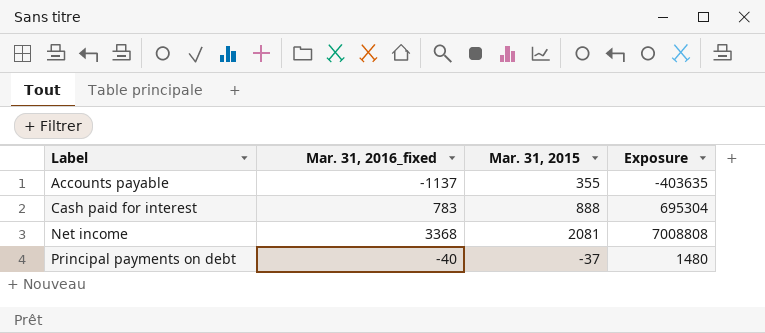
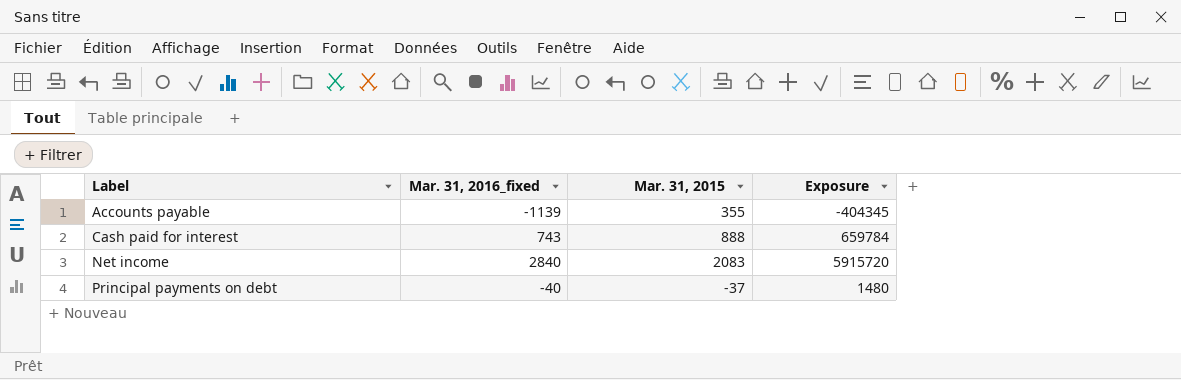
Accounts payable | Mar. 31, 2016_fixed: -1137 -> -1139
Accounts payable | Exposure: -403635 -> -404345
Cash paid for interest | Mar. 31, 2016_fixed: 783 -> 743
Cash paid for interest | Exposure: 695304 -> 659784
Net income | Mar. 31, 2016_fixed: 3368 -> 2840
Net income | Mar. 31, 2015: 2081 -> 2083
Net income | Exposure: 7008808 -> 5915720

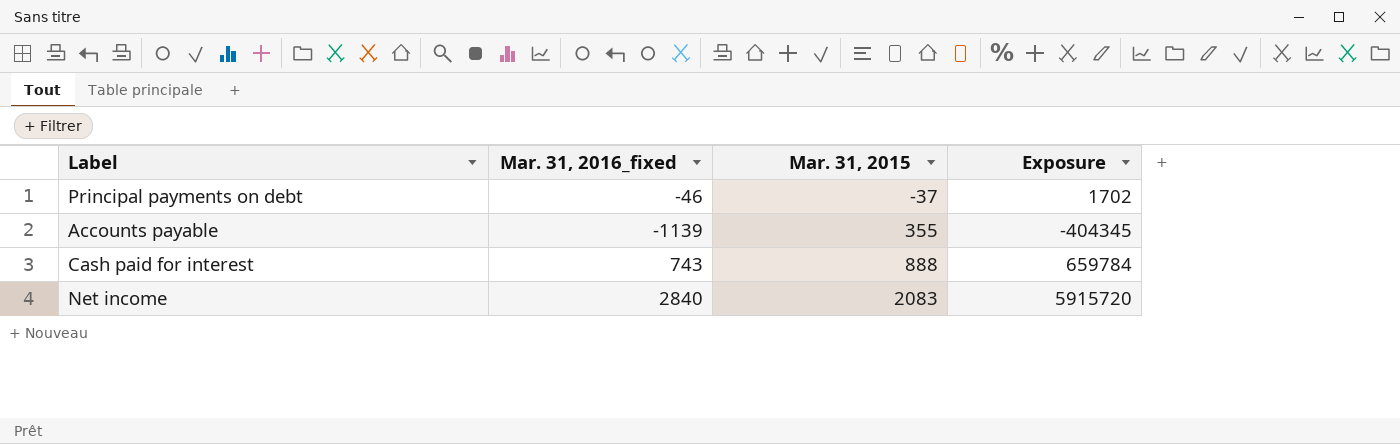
row order: Label ascending -> Mar. 31, 2015 ascending
Principal payments on debt | Mar. 31, 2016_fixed: -40 -> -46
Principal payments on debt | Exposure: 1480 -> 1702

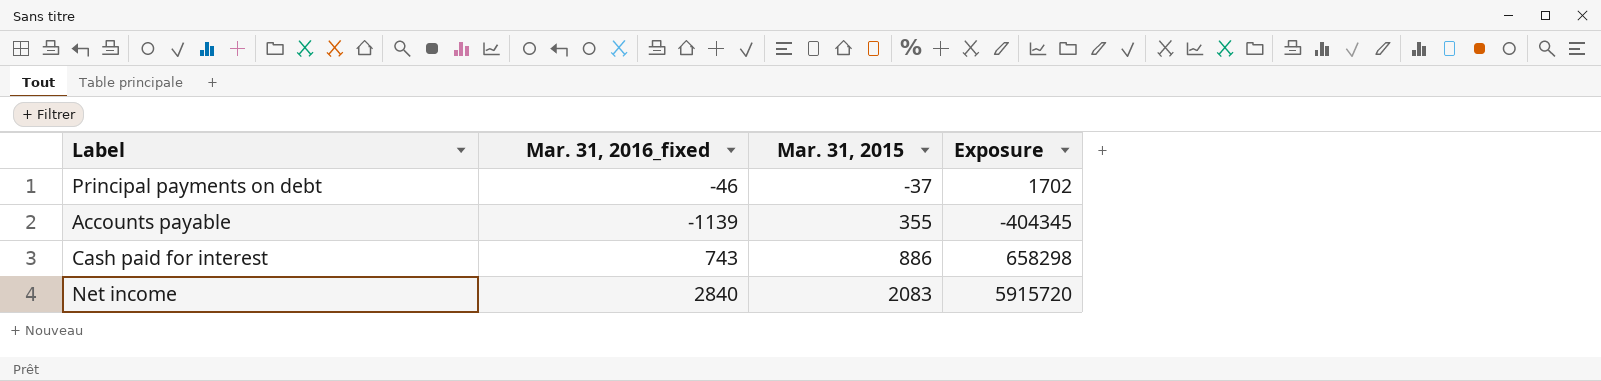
Cash paid for interest | Mar. 31, 2015: 888 -> 886
Cash paid for interest | Exposure: 659784 -> 658298

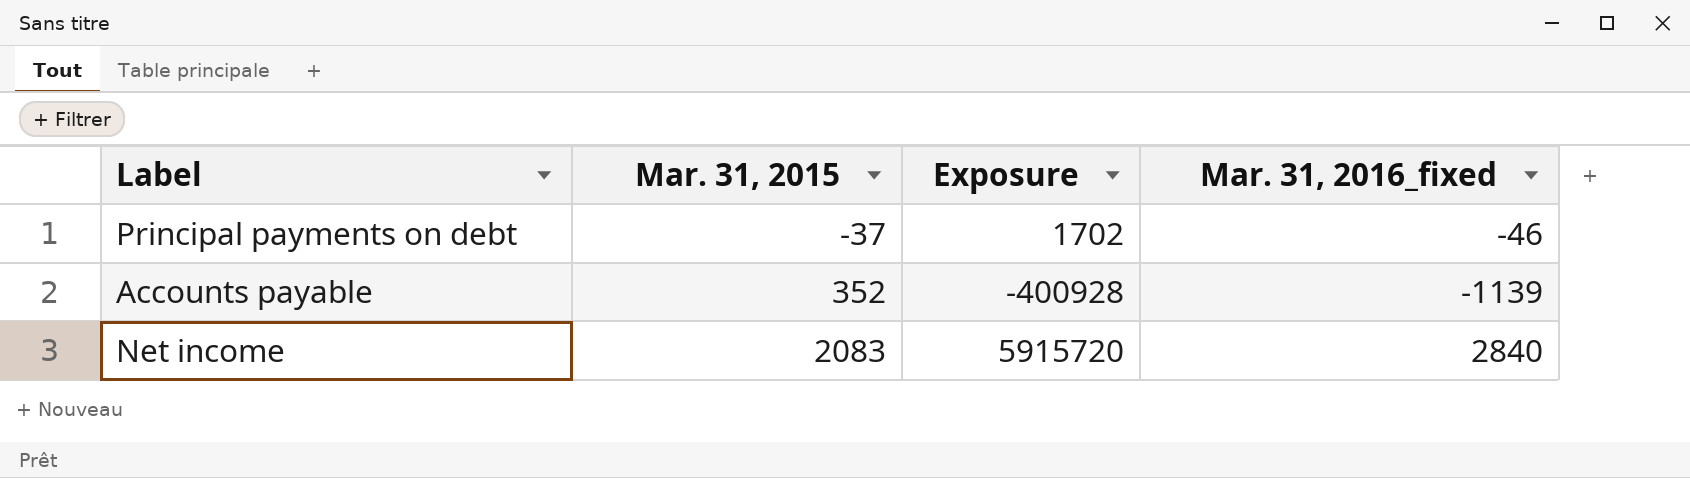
column Mar. 31, 2016_fixed | position: 2 -> 4
row Cash paid for interest: 743 | 886 | 658298 -> none
Accounts payable | Mar. 31, 2015: 355 -> 352
Accounts payable | Exposure: -404345 -> -400928

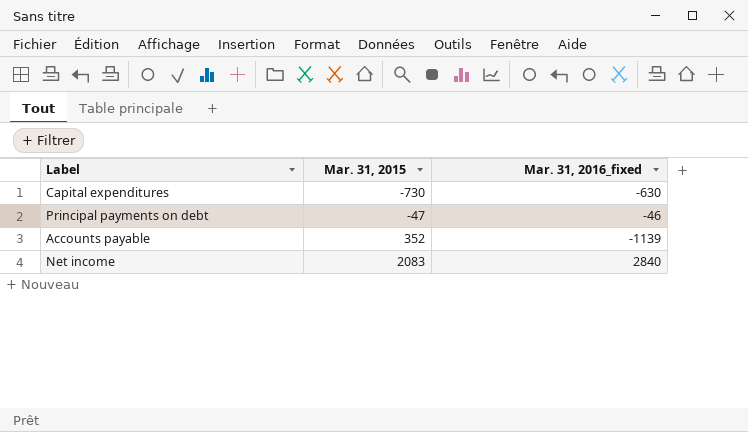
column Exposure | formula: [Mar. 31, 2015] * [Mar. 31, 2016_fixed] -> none
row Capital expenditures: none -> -730 | -630
Principal payments on debt | Mar. 31, 2015: -37 -> -47

